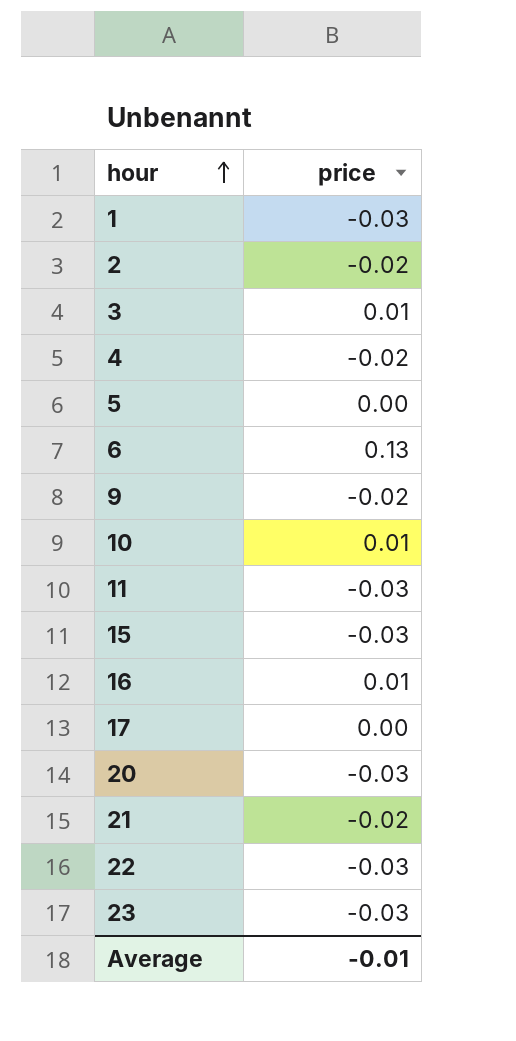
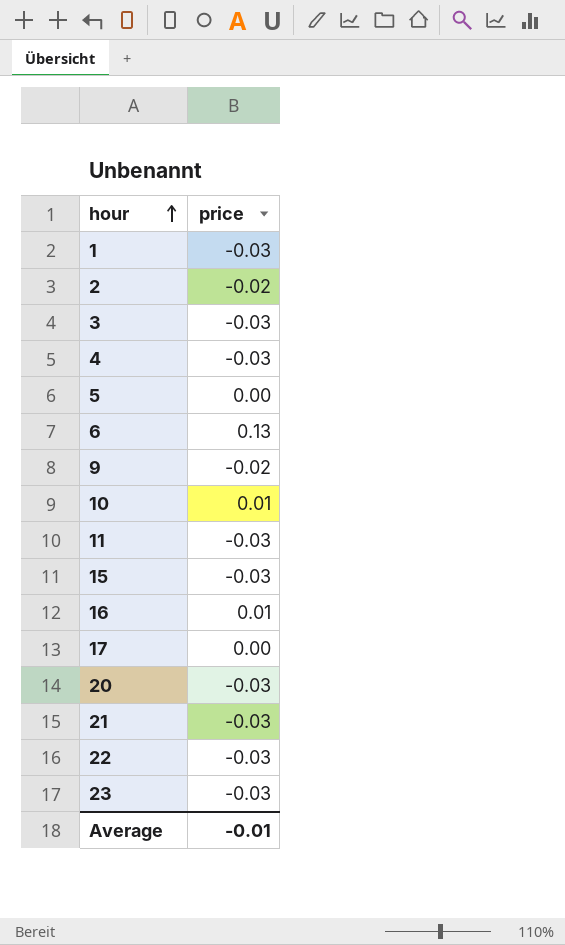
3 | price: 0.01 -> -0.03
4 | price: -0.02 -> -0.03
21 | price: -0.02 -> -0.03

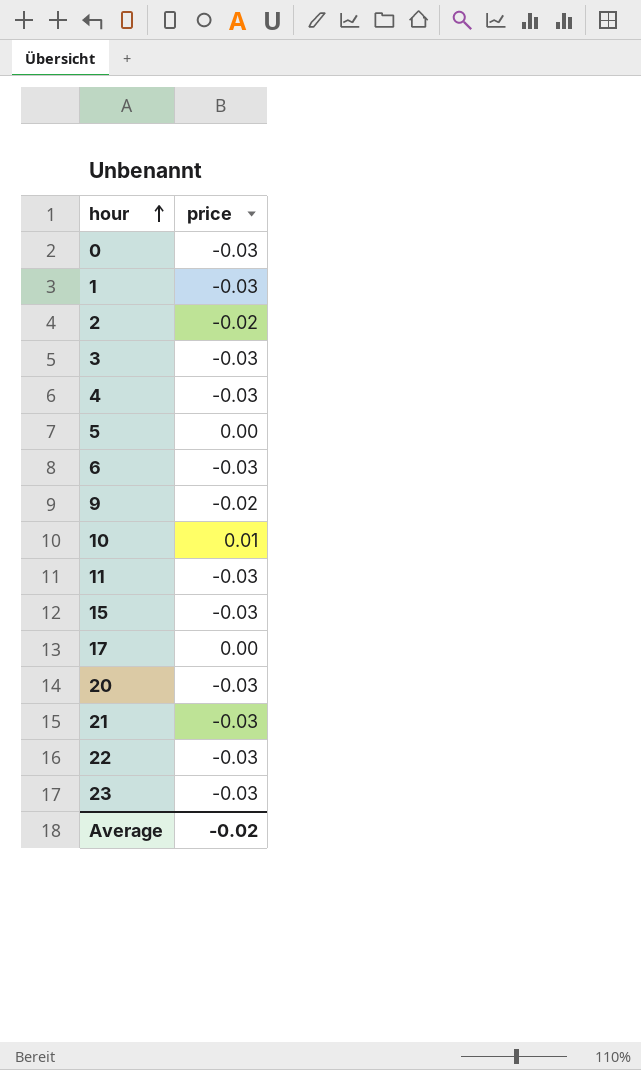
row 16: 0.01 -> none
row 0: none -> -0.03
6 | price: 0.13 -> -0.03
Average | price: -0.01 -> -0.02

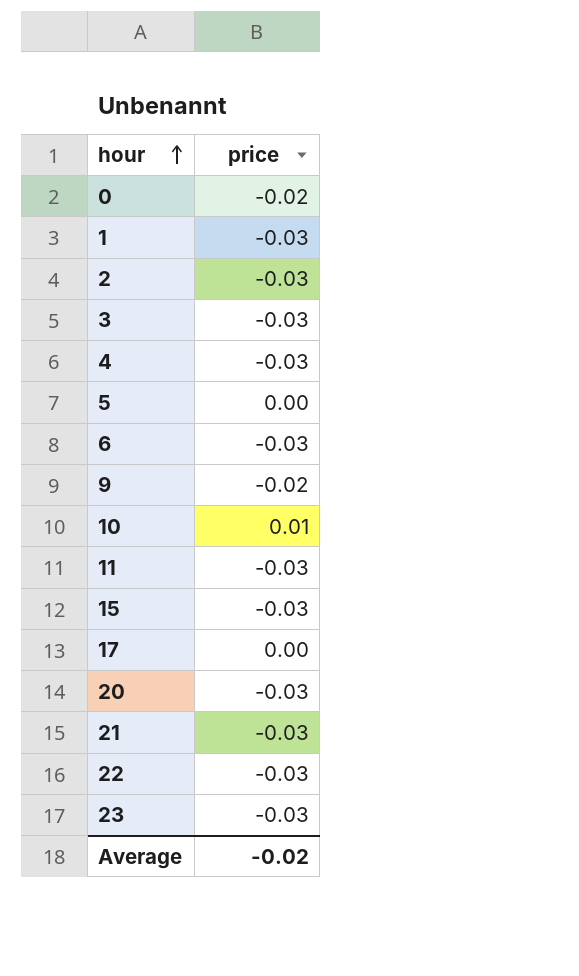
0 | price: -0.03 -> -0.02
2 | price: -0.02 -> -0.03

